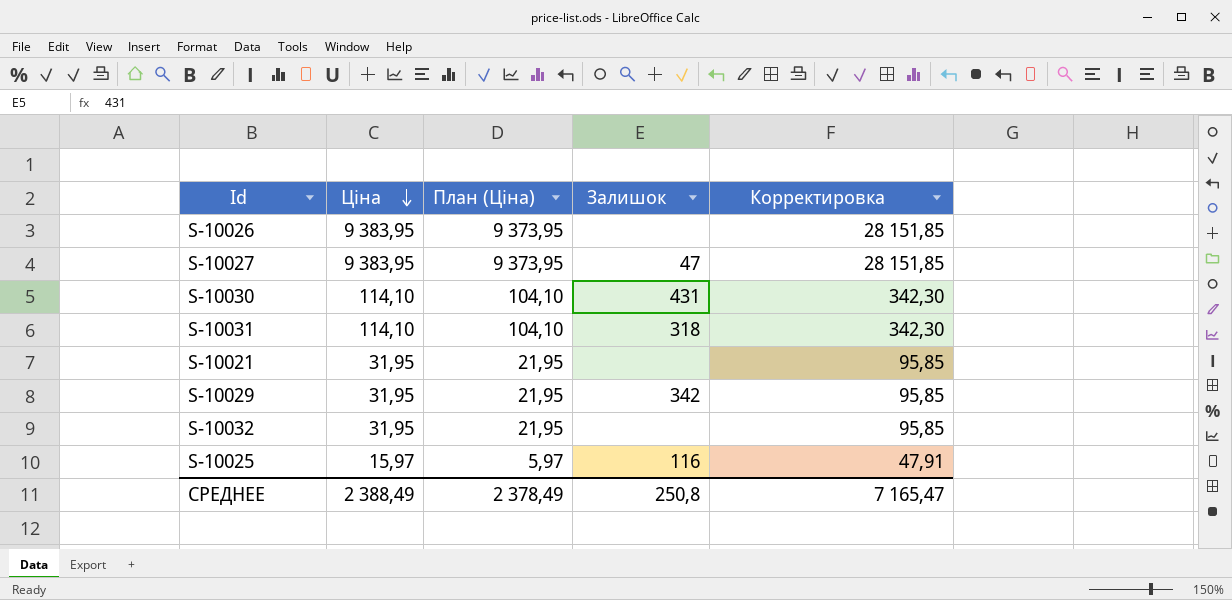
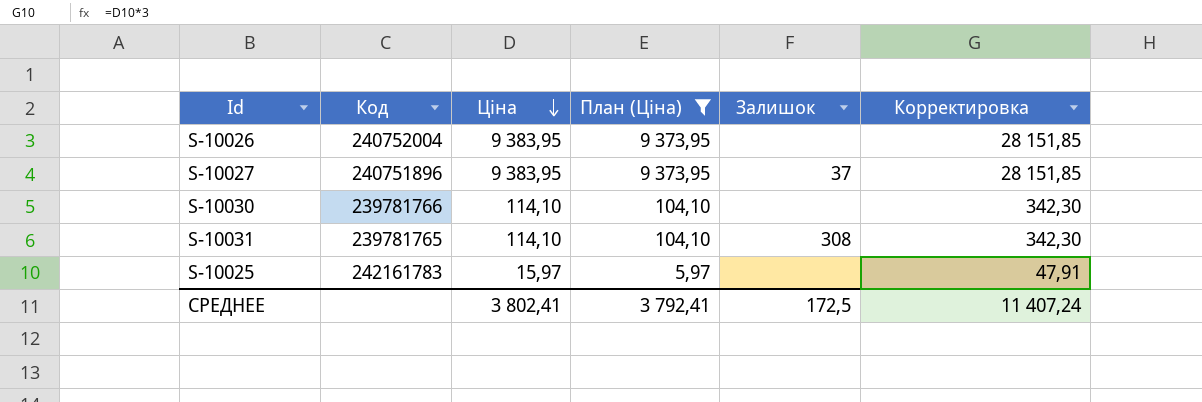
filter: none -> План (Ціна) != 21,95
column Код | position: none -> 2
S-10027 | Залишок: 47 -> 37
S-10030 | Залишок: 431 -> none
S-10031 | Залишок: 318 -> 308
S-10025 | Залишок: 116 -> none
СРЕДНЕЕ | Ціна: 2 388,49 -> 3 802,41
СРЕДНЕЕ | План (Ціна): 2 378,49 -> 3 792,41
СРЕДНЕЕ | Залишок: 250,8 -> 172,5
СРЕДНЕЕ | Корректировка: 7 165,47 -> 11 407,24

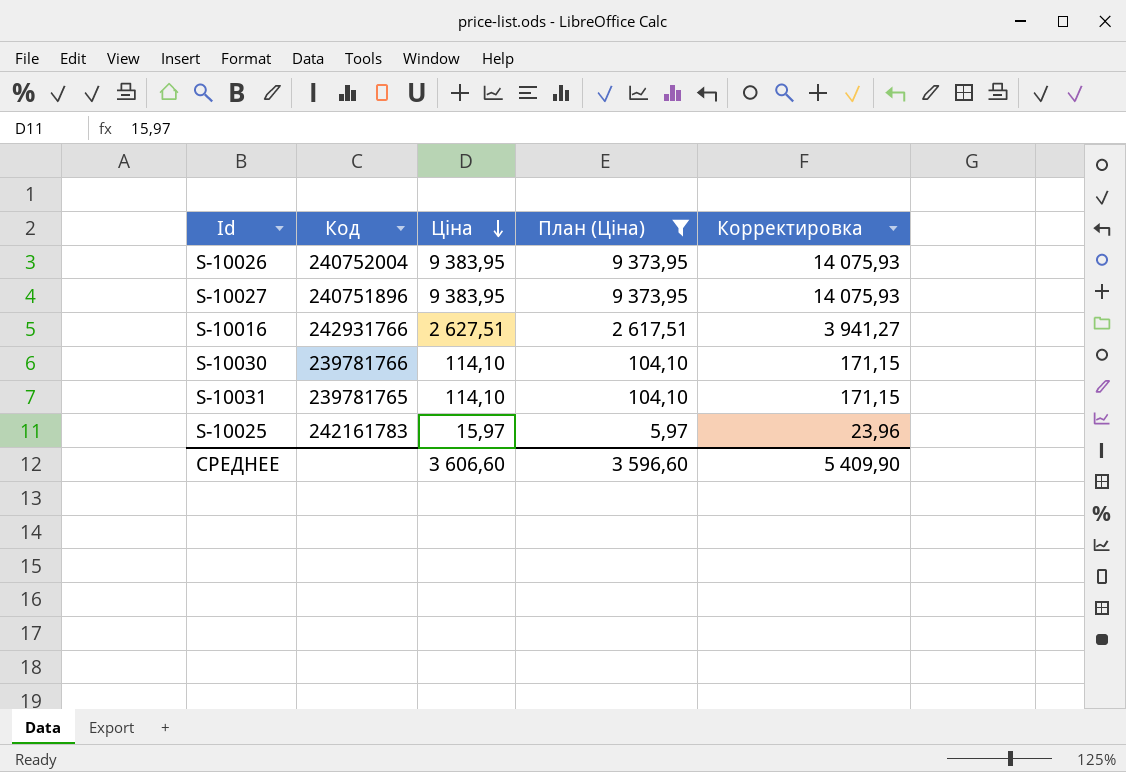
column Залишок | position: 5 -> none
column Корректировка | formula: [Ціна] * 3 -> [Ціна] * 1,5
row S-10016: none -> 242931766 | 2 627,51 | 2 617,51 | 3 941,27
СРЕДНЕЕ | Ціна: 3 802,41 -> 3 606,60
СРЕДНЕЕ | План (Ціна): 3 792,41 -> 3 596,60
СРЕДНЕЕ | Корректировка: 11 407,24 -> 5 409,90

